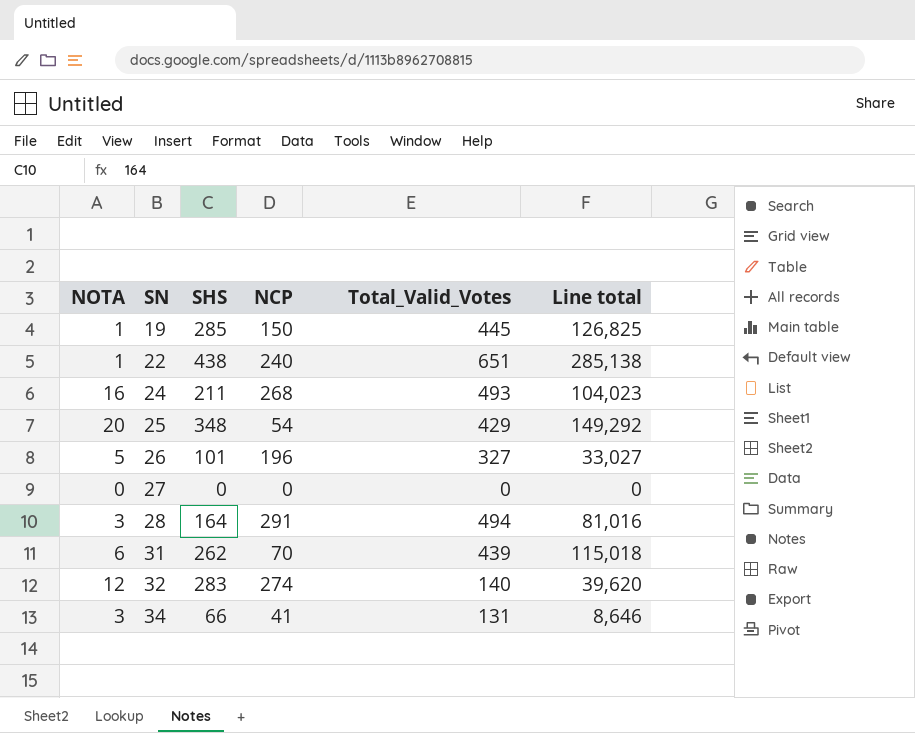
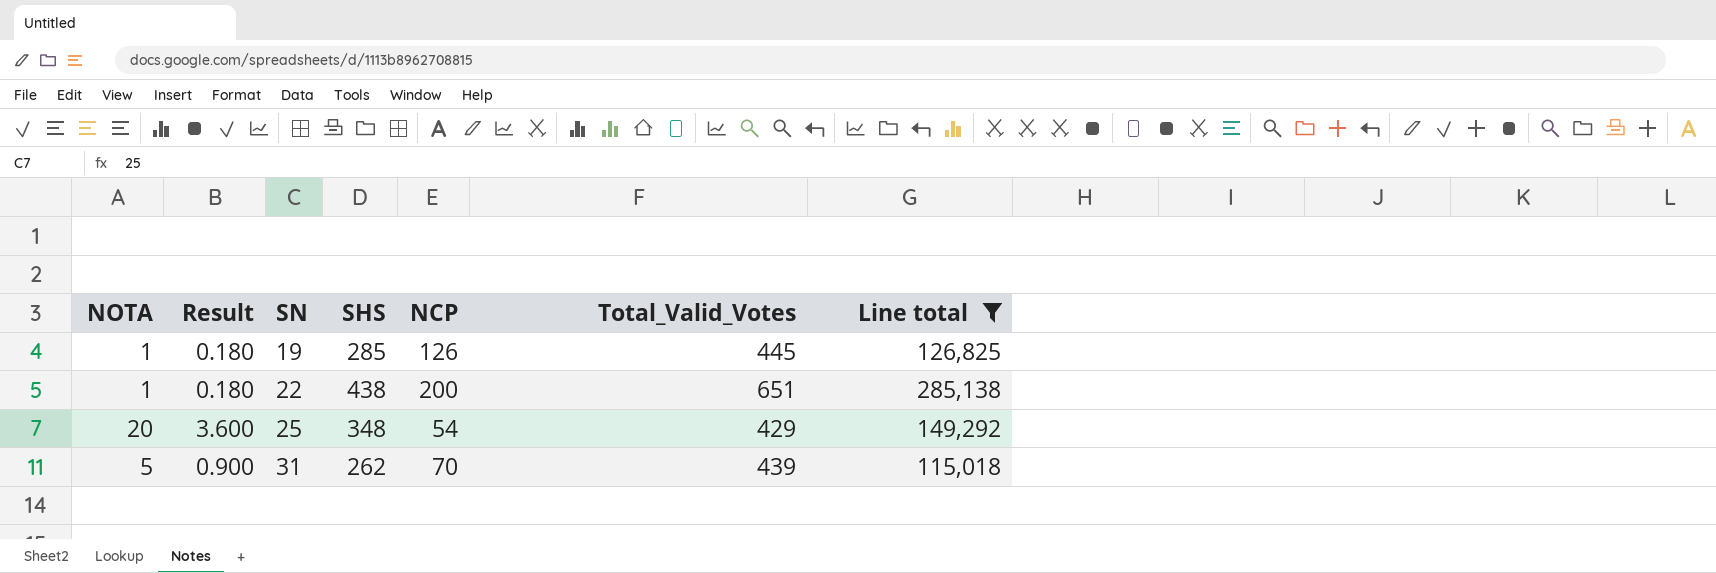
filter: none -> Line total >= 115,018
column Result | formula: none -> [NOTA] * 0.18
19 | NCP: 150 -> 126
22 | NCP: 240 -> 200
31 | NOTA: 6 -> 5

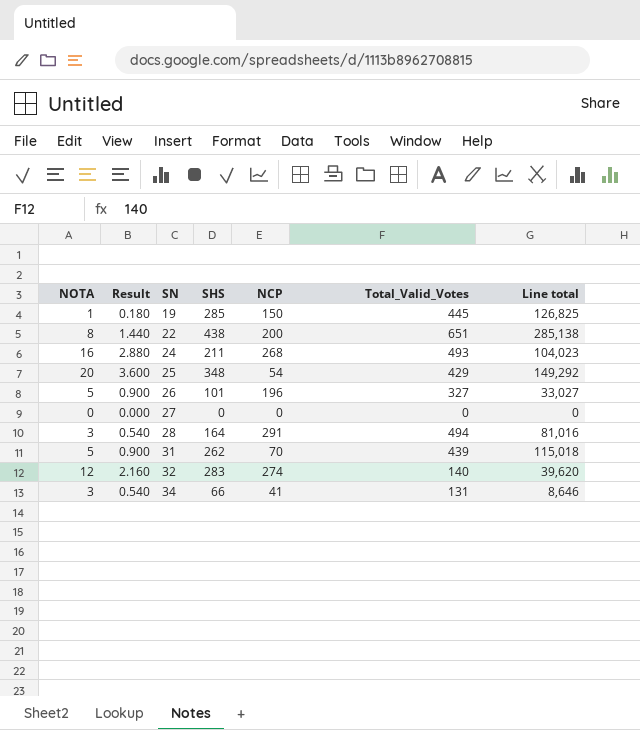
filter: Line total >= 115,018 -> none
19 | NCP: 126 -> 150
22 | NOTA: 1 -> 8
22 | Result: 0.180 -> 1.440

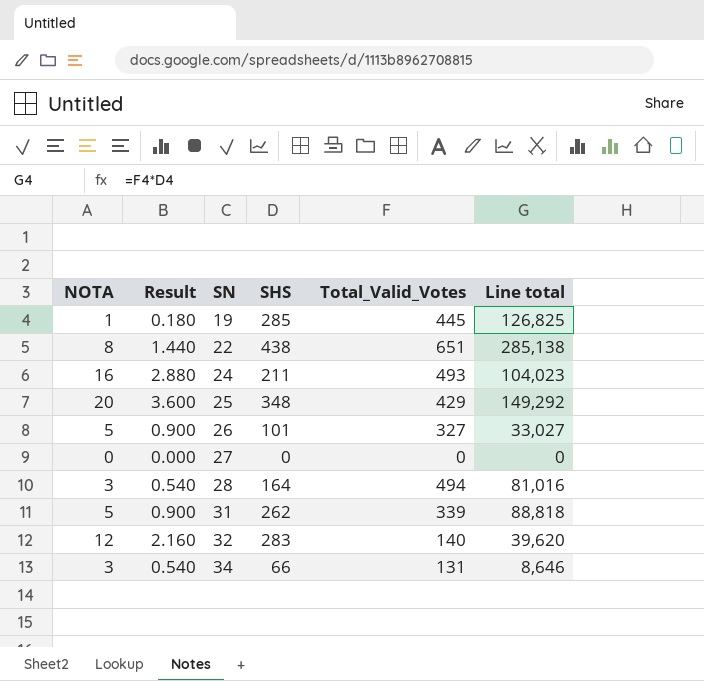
column NCP | position: 5 -> none
31 | Total_Valid_Votes: 439 -> 339
31 | Line total: 115,018 -> 88,818

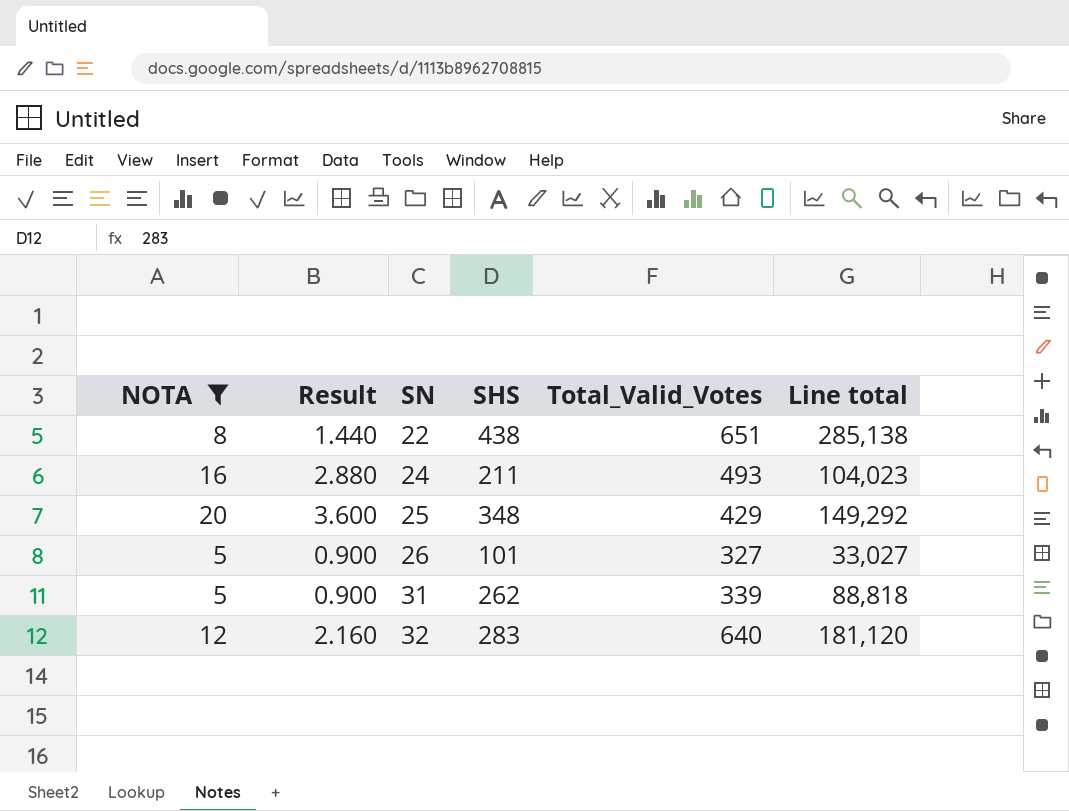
filter: none -> NOTA >= 5
32 | Total_Valid_Votes: 140 -> 640
32 | Line total: 39,620 -> 181,120

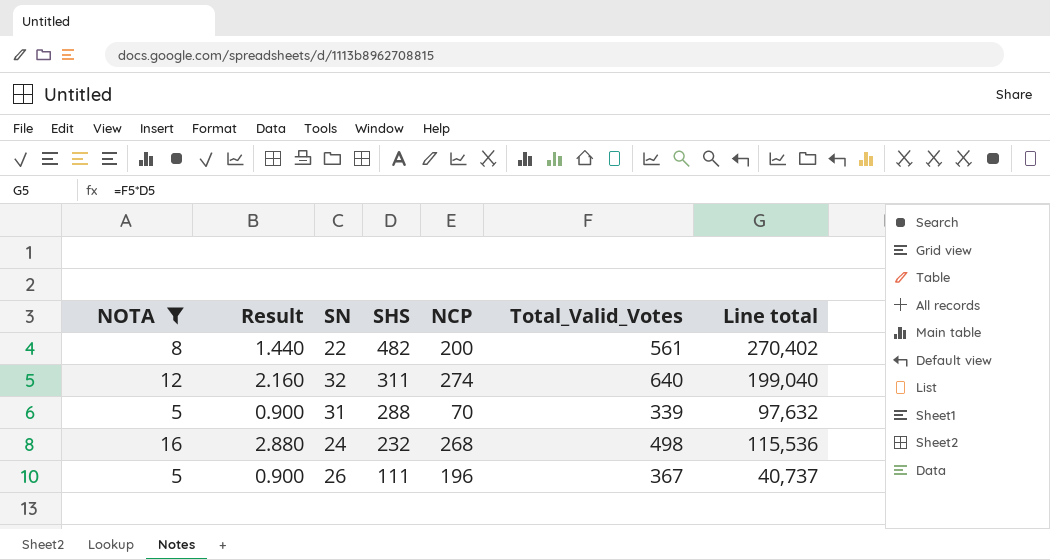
row order: SN ascending -> SHS descending
column NCP | position: none -> 5
row 25: 20 | 3.600 | 348 | 429 | 149,292 -> none
22 | SHS: 438 -> 482
22 | Total_Valid_Votes: 651 -> 561
22 | Line total: 285,138 -> 270,402
32 | SHS: 283 -> 311
32 | Line total: 181,120 -> 199,040
31 | SHS: 262 -> 288
31 | Line total: 88,818 -> 97,632
24 | SHS: 211 -> 232
24 | Total_Valid_Votes: 493 -> 498
24 | Line total: 104,023 -> 115,536
26 | SHS: 101 -> 111
26 | Total_Valid_Votes: 327 -> 367
26 | Line total: 33,027 -> 40,737

